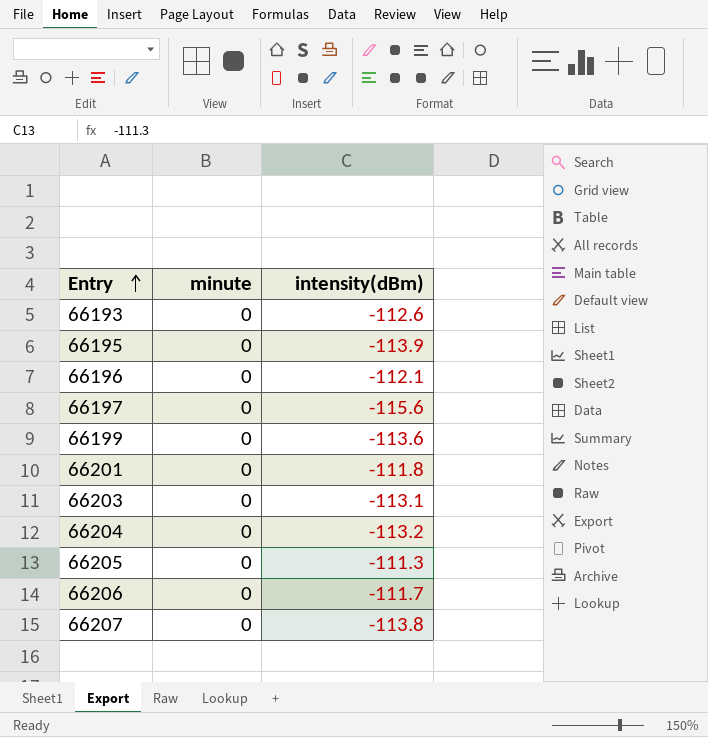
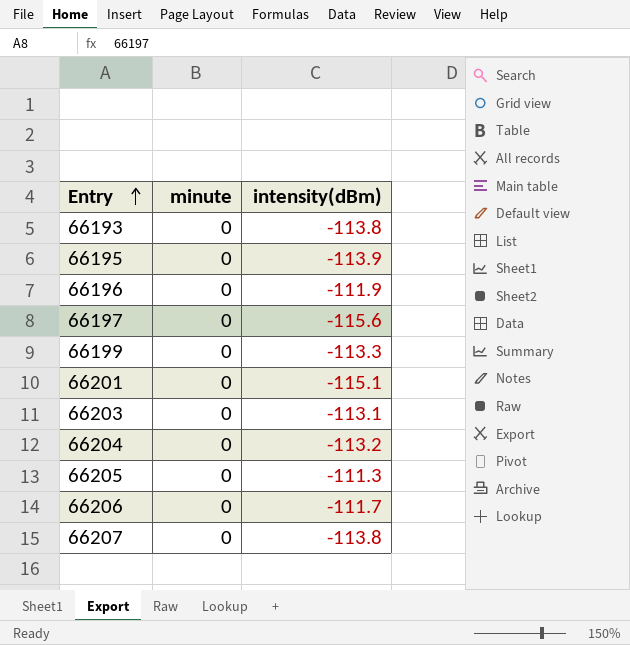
66193 | intensity(dBm): -112.6 -> -113.8
66196 | intensity(dBm): -112.1 -> -111.9
66199 | intensity(dBm): -113.6 -> -113.3
66201 | intensity(dBm): -111.8 -> -115.1

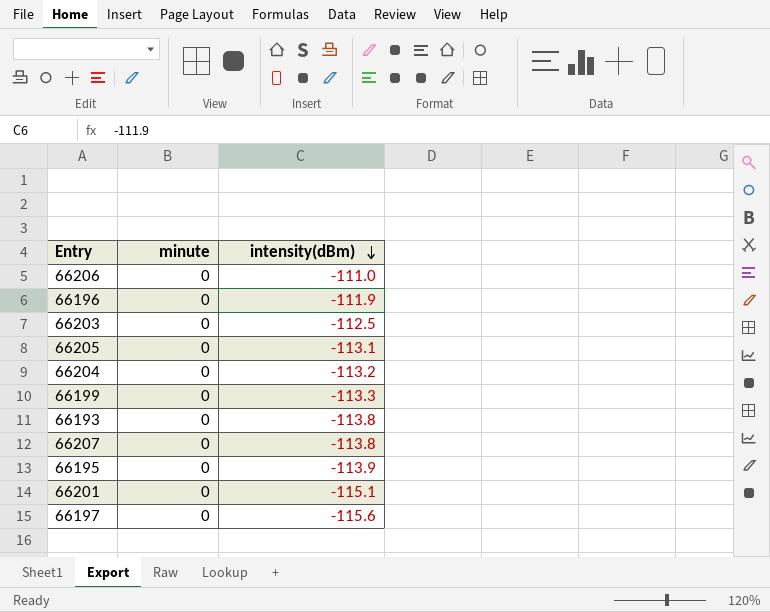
row order: Entry ascending -> intensity(dBm) descending
66206 | intensity(dBm): -111.7 -> -111.0
66203 | intensity(dBm): -113.1 -> -112.5
66205 | intensity(dBm): -111.3 -> -113.1

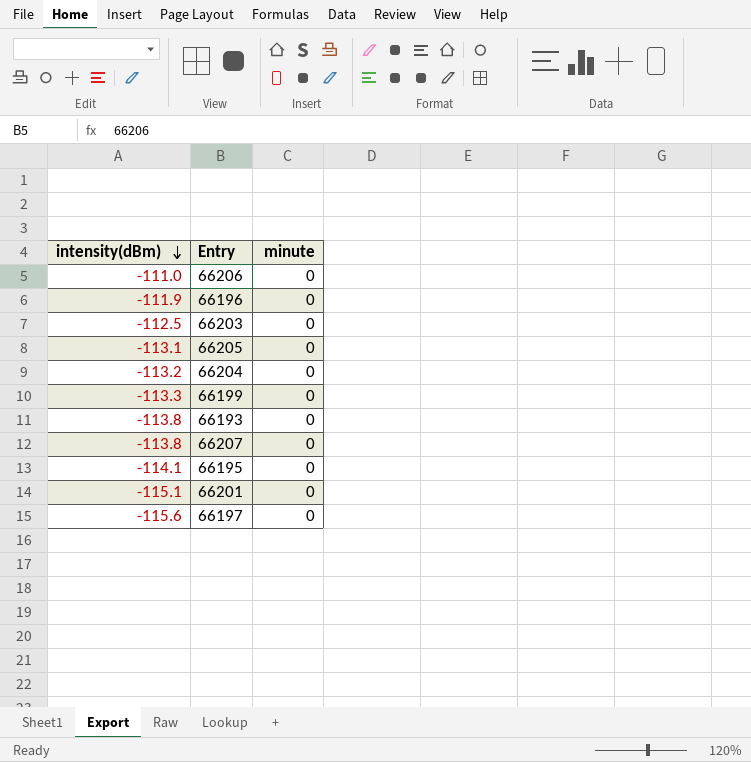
column intensity(dBm) | position: 3 -> 1
66195 | intensity(dBm): -113.9 -> -114.1

